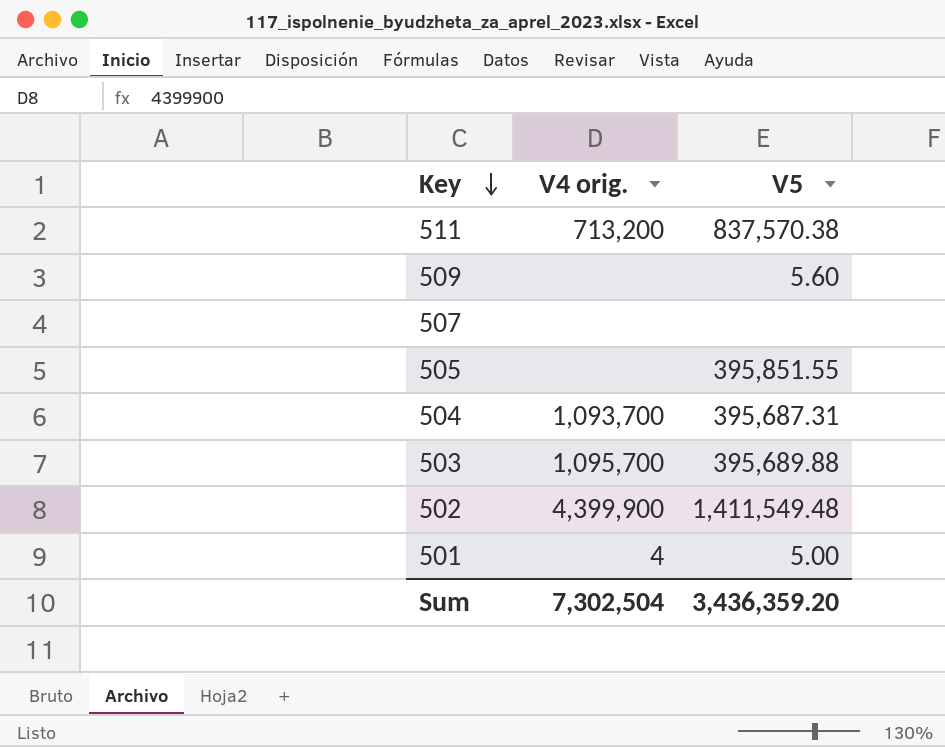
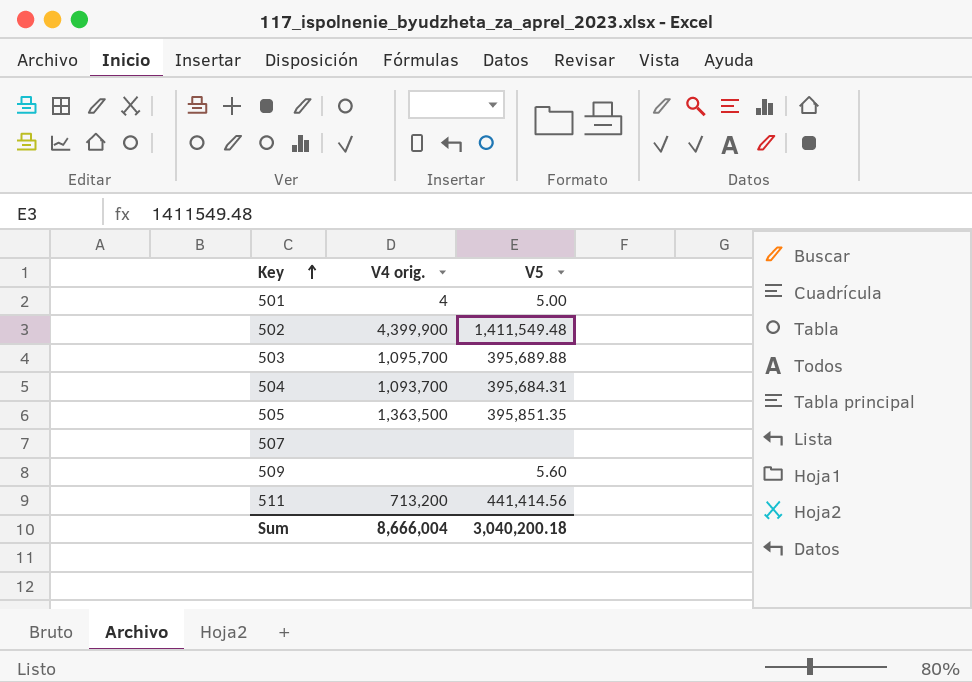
row order: Key descending -> Key ascending
504 | V5: 395,687.31 -> 395,684.31
505 | V4 orig.: none -> 1,363,500
505 | V5: 395,851.55 -> 395,851.35
511 | V5: 837,570.38 -> 441,414.56
Sum | V4 orig.: 7,302,504 -> 8,666,004
Sum | V5: 3,436,359.20 -> 3,040,200.18

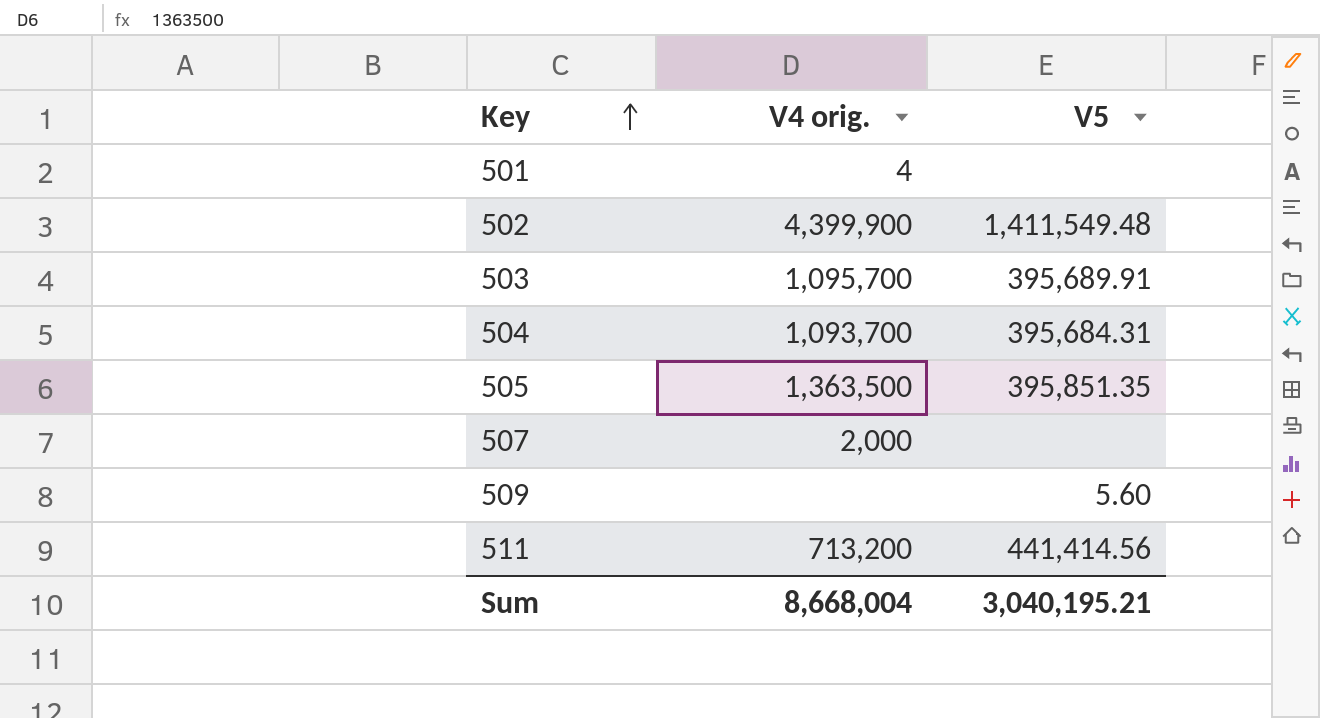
501 | V5: 5.00 -> none
503 | V5: 395,689.88 -> 395,689.91
507 | V4 orig.: none -> 2,000
Sum | V4 orig.: 8,666,004 -> 8,668,004
Sum | V5: 3,040,200.18 -> 3,040,195.21

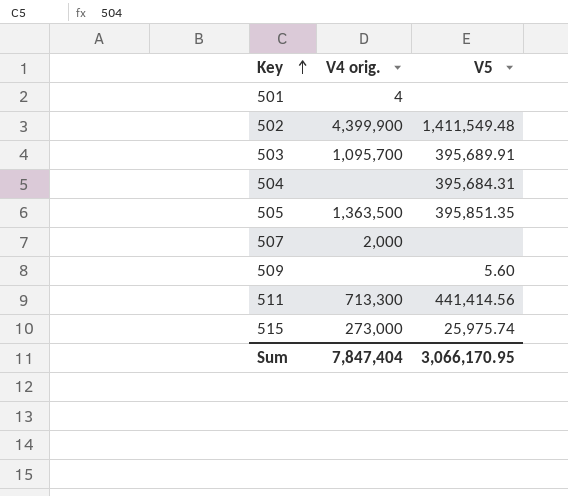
504 | V4 orig.: 1,093,700 -> none
511 | V4 orig.: 713,200 -> 713,300
row 515: none -> 273,000 | 25,975.74
Sum | V4 orig.: 8,668,004 -> 7,847,404
Sum | V5: 3,040,195.21 -> 3,066,170.95

